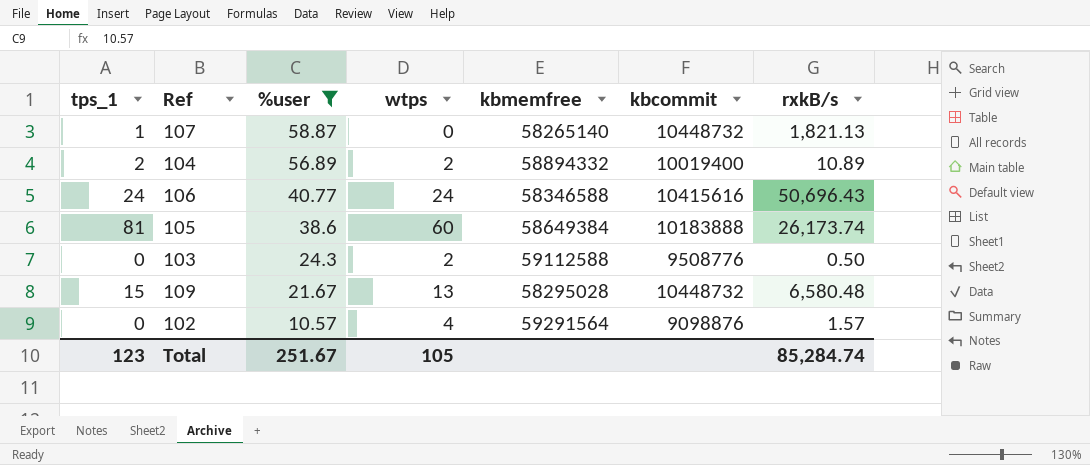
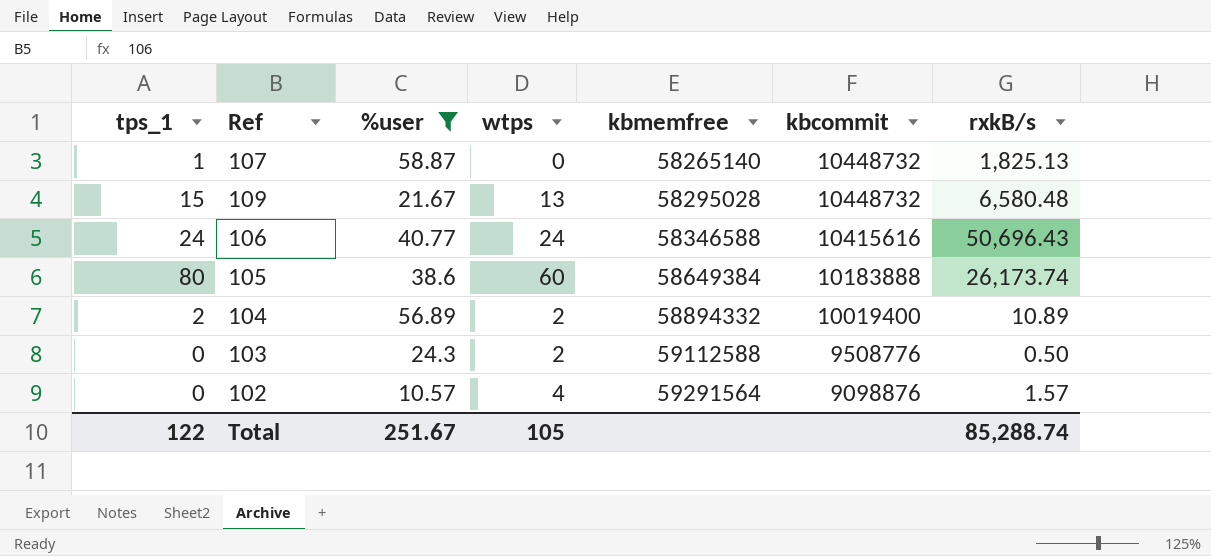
row order: %user descending -> kbmemfree ascending
107 | rxkB/s: 1,821.13 -> 1,825.13
105 | tps_1: 81 -> 80
Total | tps_1: 123 -> 122
Total | rxkB/s: 85,284.74 -> 85,288.74

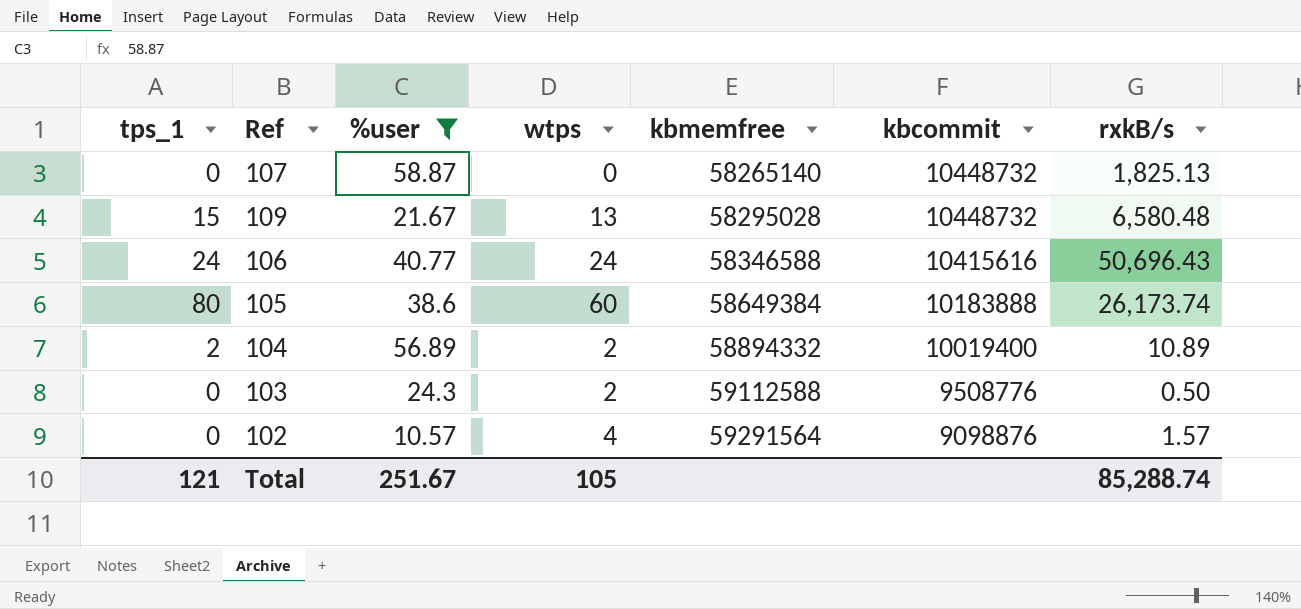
107 | tps_1: 1 -> 0
Total | tps_1: 122 -> 121

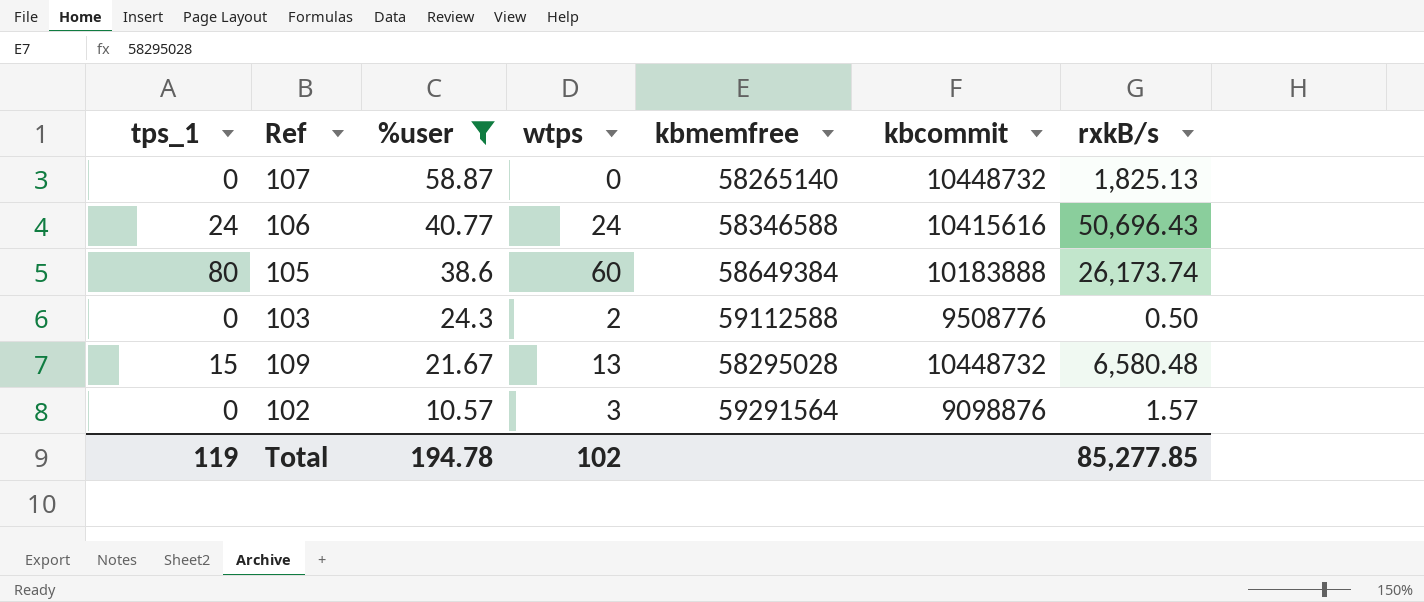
row order: kbmemfree ascending -> %user descending
row 104: 2 | 56.89 | 2 | 58894332 | 10019400 | 10.89 -> none
102 | wtps: 4 -> 3
Total | tps_1: 121 -> 119
Total | %user: 251.67 -> 194.78
Total | wtps: 105 -> 102
Total | rxkB/s: 85,288.74 -> 85,277.85

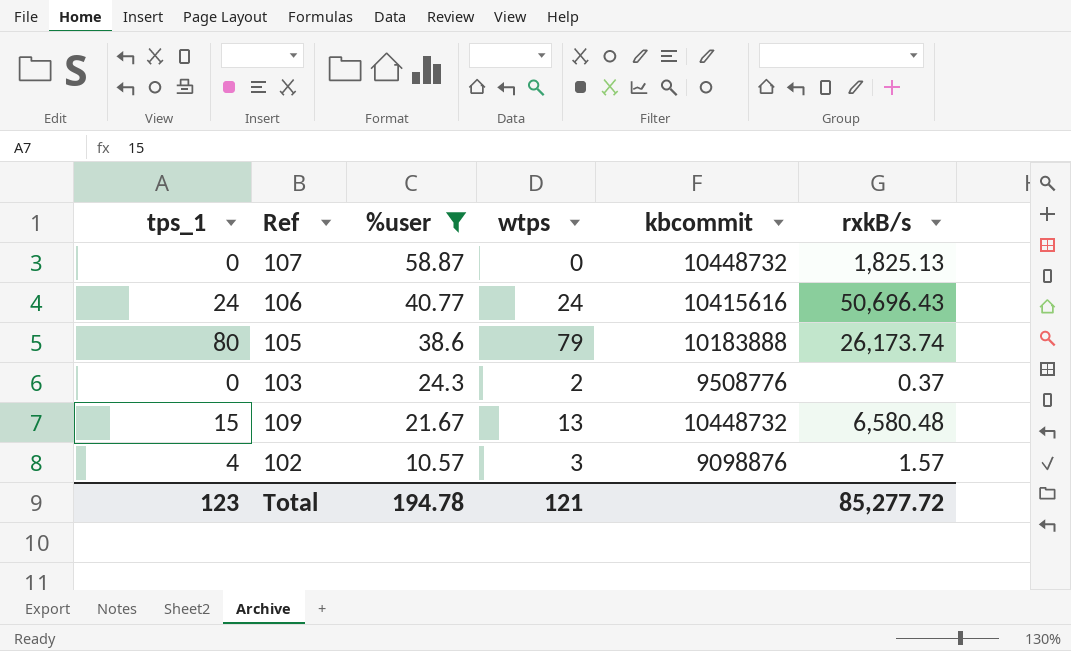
column kbmemfree | position: 5 -> none
105 | wtps: 60 -> 79
103 | rxkB/s: 0.50 -> 0.37
102 | tps_1: 0 -> 4
Total | tps_1: 119 -> 123
Total | wtps: 102 -> 121
Total | rxkB/s: 85,277.85 -> 85,277.72

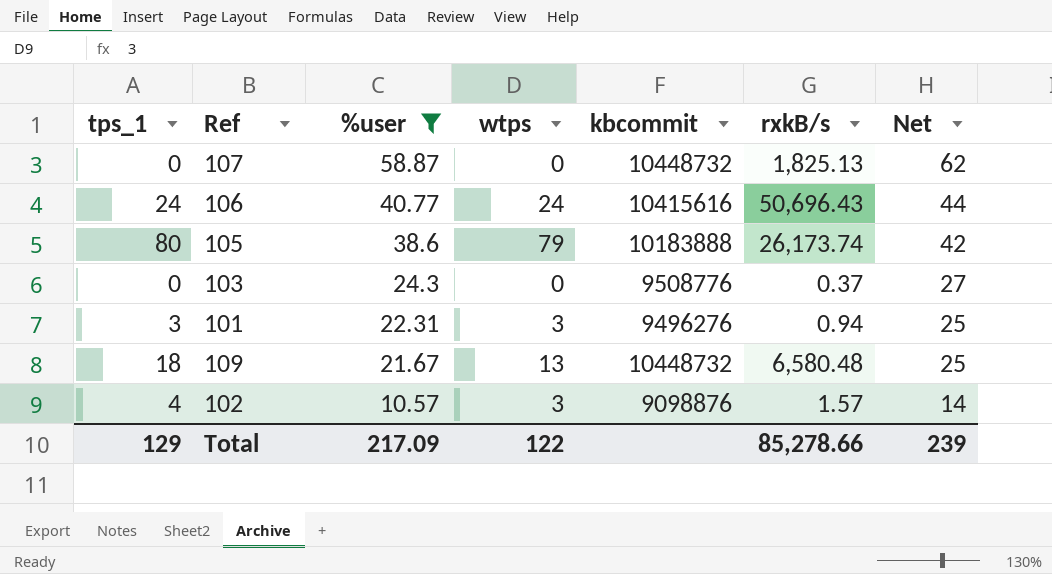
column Net | formula: none -> [%user] + 3
103 | wtps: 2 -> 0
row 101: none -> 3 | 22.31 | 3 | 9496276 | 0.94 | 25
109 | tps_1: 15 -> 18
Total | tps_1: 123 -> 129
Total | %user: 194.78 -> 217.09
Total | wtps: 121 -> 122
Total | rxkB/s: 85,277.72 -> 85,278.66

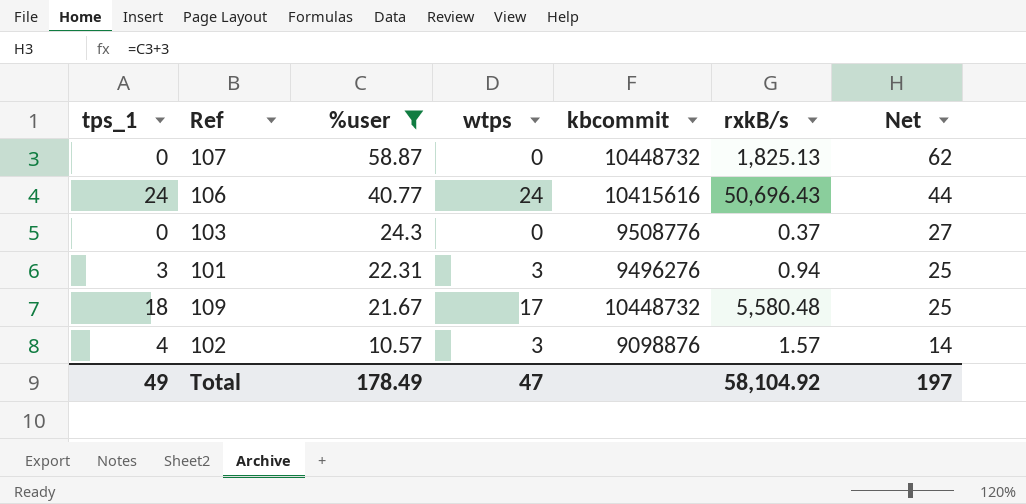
row 105: 80 | 38.6 | 79 | 10183888 | 26,173.74 | 42 -> none
109 | wtps: 13 -> 17
109 | rxkB/s: 6,580.48 -> 5,580.48
Total | tps_1: 129 -> 49
Total | %user: 217.09 -> 178.49
Total | wtps: 122 -> 47
Total | rxkB/s: 85,278.66 -> 58,104.92
Total | Net: 239 -> 197

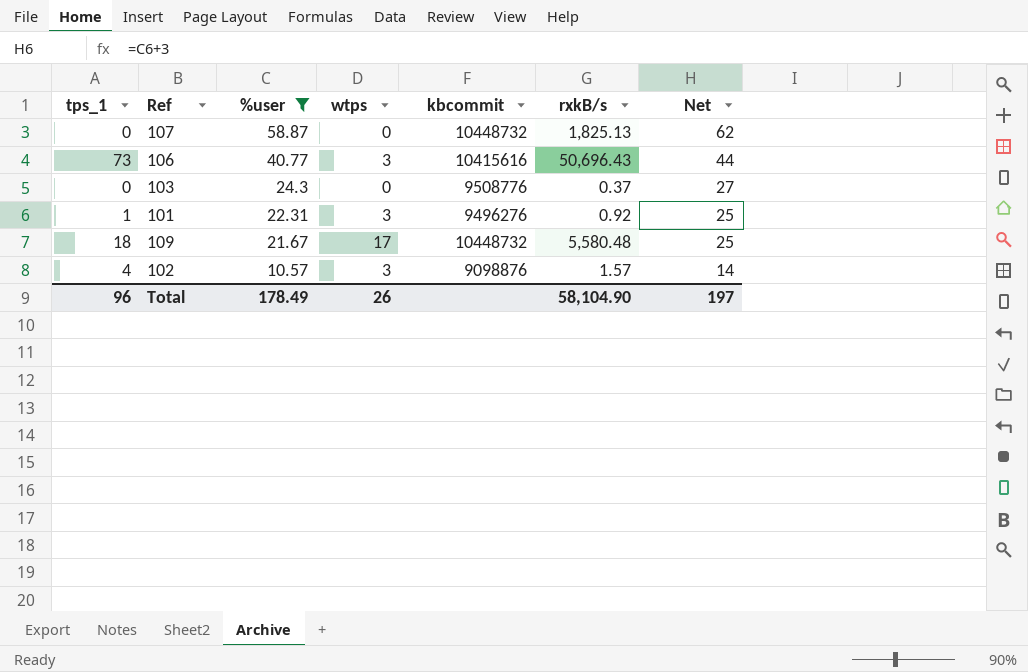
106 | tps_1: 24 -> 73
106 | wtps: 24 -> 3
101 | tps_1: 3 -> 1
101 | rxkB/s: 0.94 -> 0.92
Total | tps_1: 49 -> 96
Total | wtps: 47 -> 26
Total | rxkB/s: 58,104.92 -> 58,104.90

